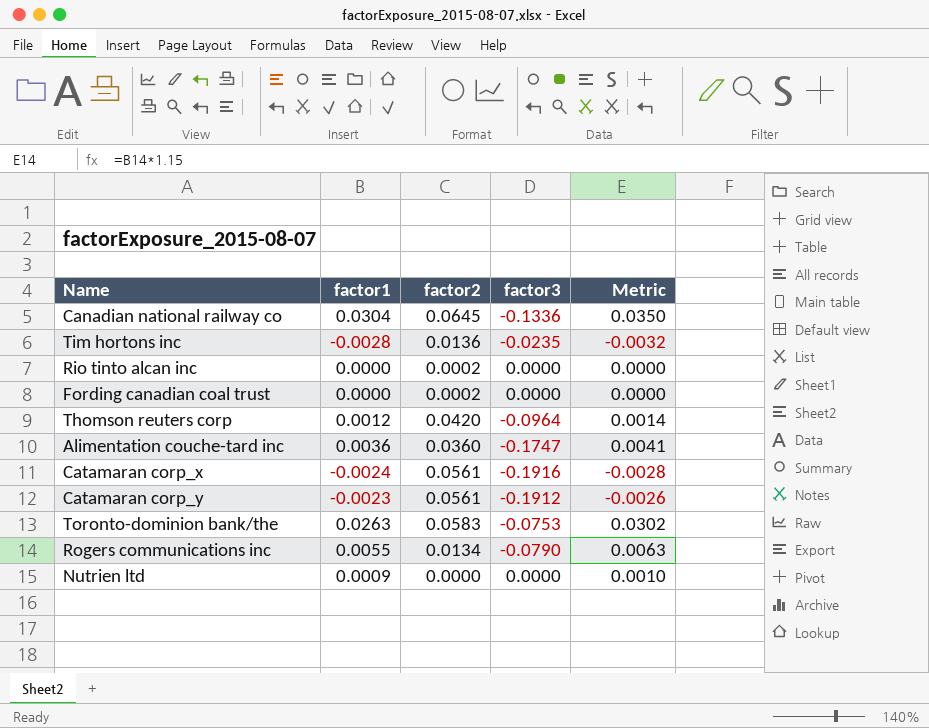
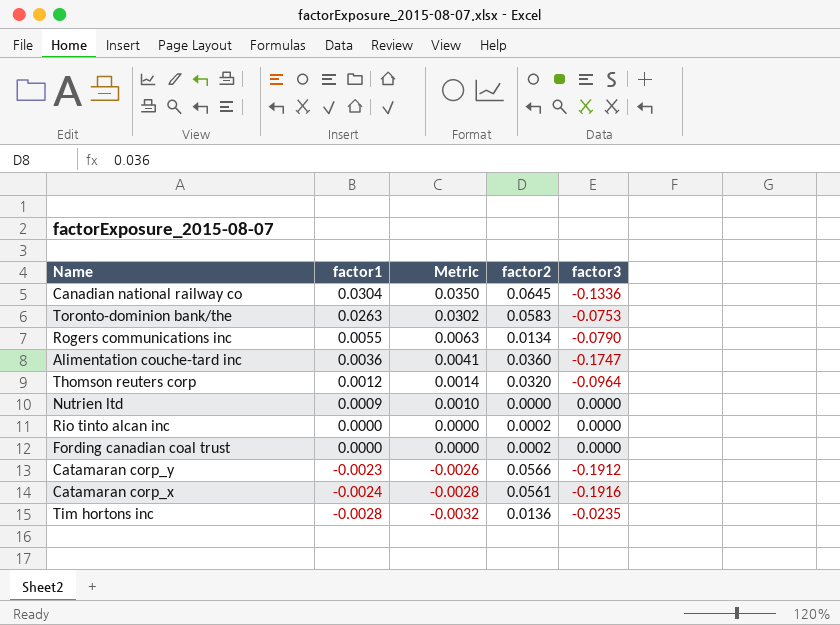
row order: none -> factor1 descending
column Metric | position: 5 -> 3
Thomson reuters corp | factor2: 0.0420 -> 0.0320
Catamaran corp_y | factor2: 0.0561 -> 0.0566

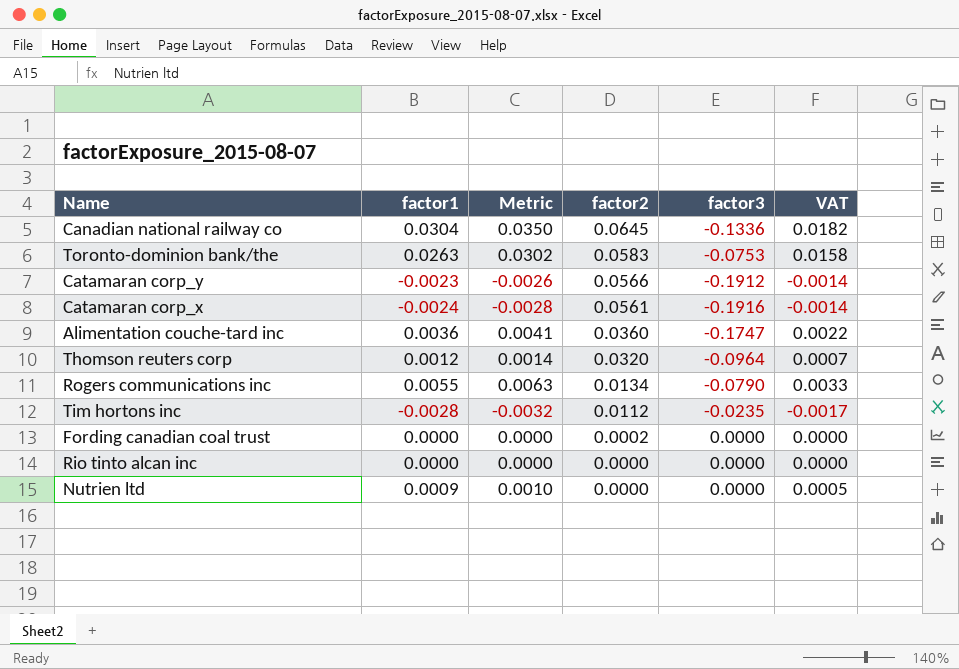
row order: factor1 descending -> factor2 descending
column VAT | formula: none -> [factor1] * 0.6
Tim hortons inc | factor2: 0.0136 -> 0.0112
Rio tinto alcan inc | factor2: 0.0002 -> 0.0000

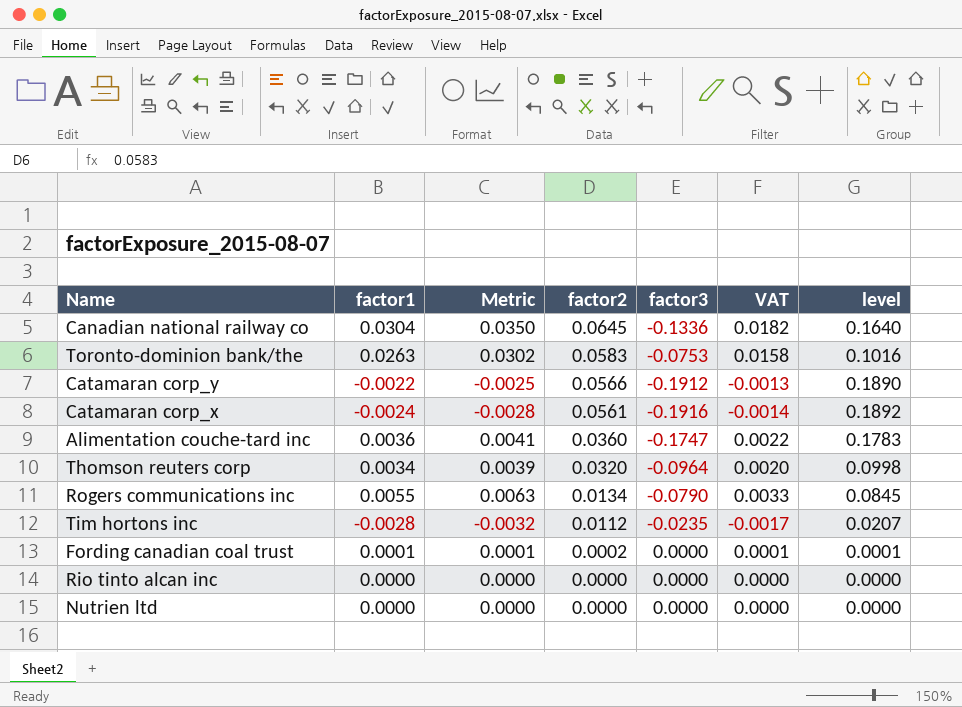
column level | formula: none -> [factor1] - [factor3]
Catamaran corp_y | factor1: -0.0023 -> -0.0022
Catamaran corp_y | Metric: -0.0026 -> -0.0025
Catamaran corp_y | VAT: -0.0014 -> -0.0013
Thomson reuters corp | factor1: 0.0012 -> 0.0034
Thomson reuters corp | Metric: 0.0014 -> 0.0039
Thomson reuters corp | VAT: 0.0007 -> 0.0020
Fording canadian coal trust | factor1: 0.0000 -> 0.0001
Fording canadian coal trust | Metric: 0.0000 -> 0.0001
Fording canadian coal trust | VAT: 0.0000 -> 0.0001
Nutrien ltd | factor1: 0.0009 -> 0.0000
Nutrien ltd | Metric: 0.0010 -> 0.0000
Nutrien ltd | VAT: 0.0005 -> 0.0000

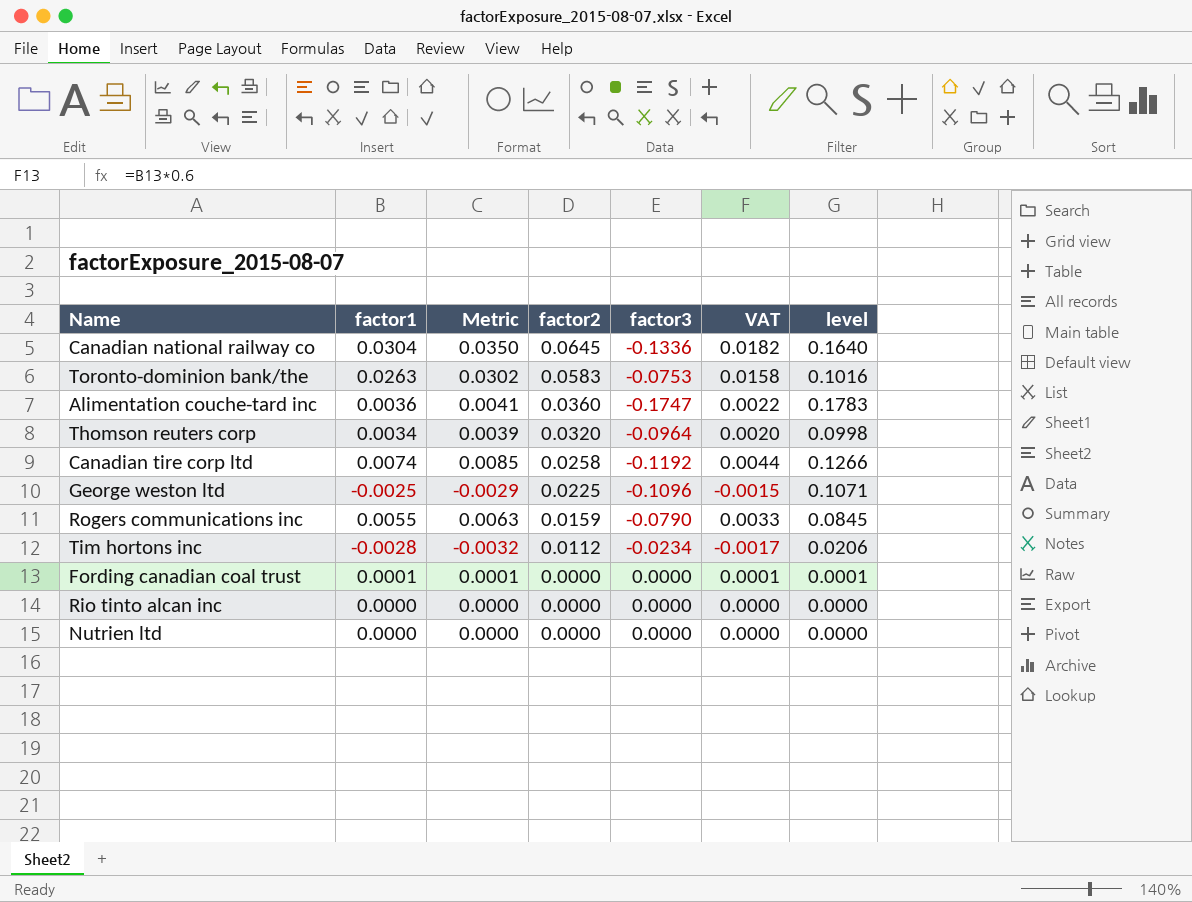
row Catamaran corp_y: -0.0022 | -0.0025 | 0.0566 | -0.1912 | -0.0013 | 0.1890 -> none
row Catamaran corp_x: -0.0024 | -0.0028 | 0.0561 | -0.1916 | -0.0014 | 0.1892 -> none
row Canadian tire corp ltd: none -> 0.0074 | 0.0085 | 0.0258 | -0.1192 | 0.0044 | 0.1266
row George weston ltd: none -> -0.0025 | -0.0029 | 0.0225 | -0.1096 | -0.0015 | 0.1071
Rogers communications inc | factor2: 0.0134 -> 0.0159
Tim hortons inc | factor3: -0.0235 -> -0.0234
Tim hortons inc | level: 0.0207 -> 0.0206
Fording canadian coal trust | factor2: 0.0002 -> 0.0000

